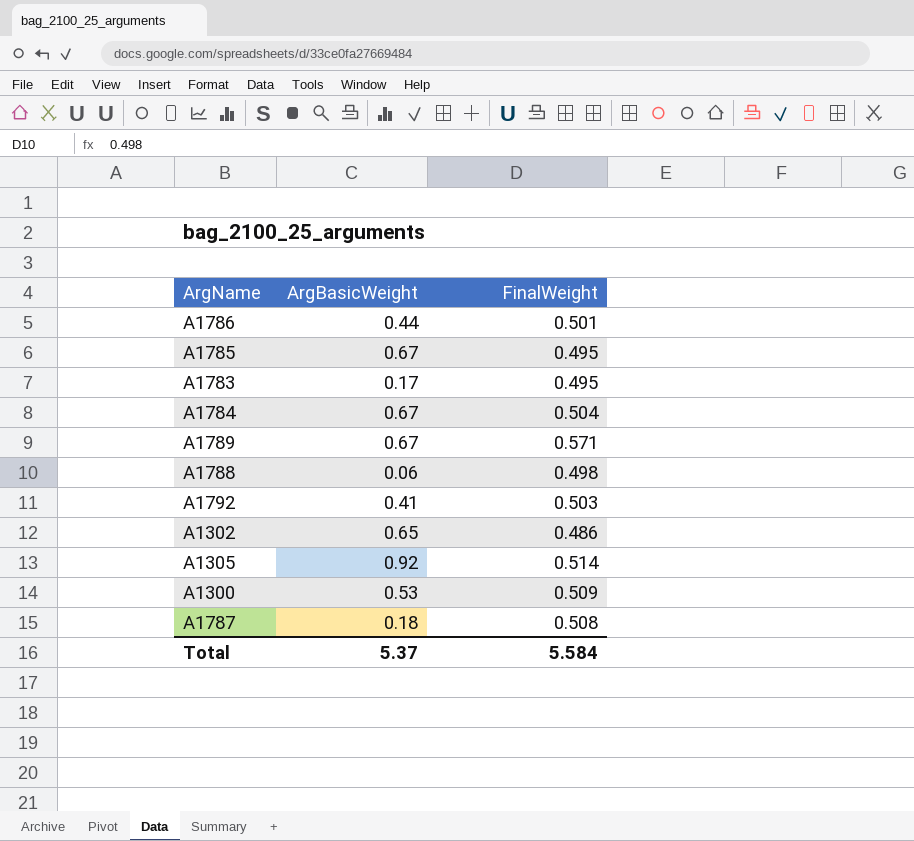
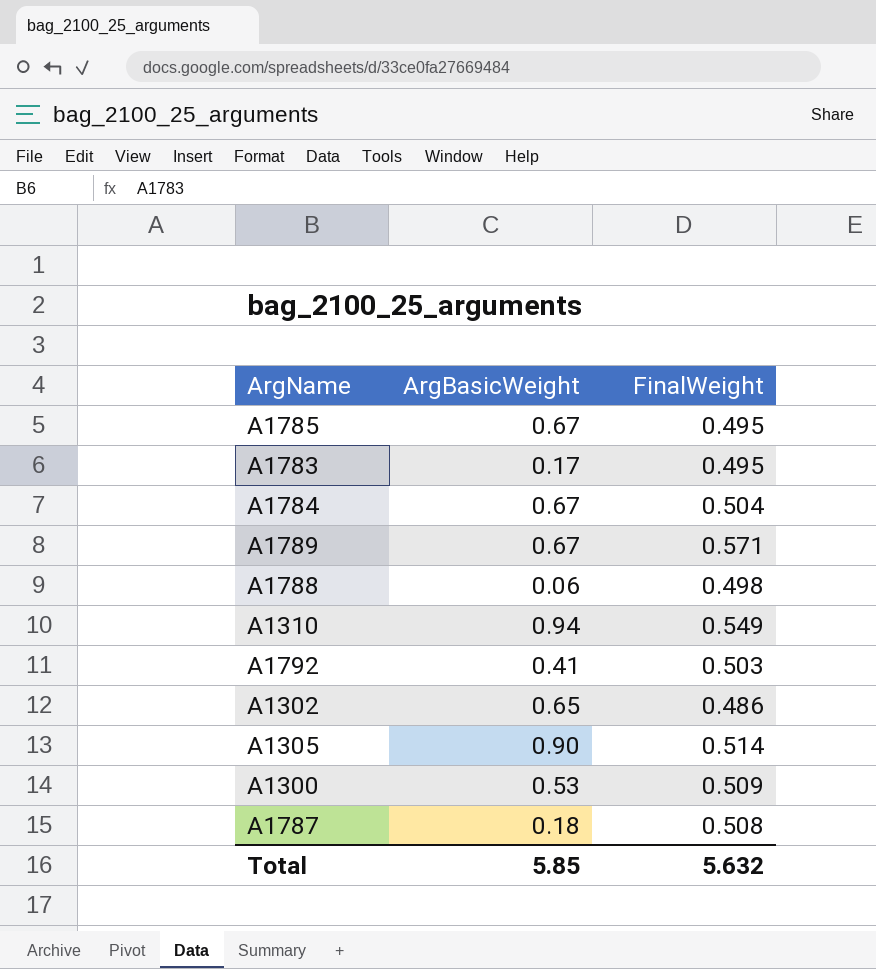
row A1786: 0.44 | 0.501 -> none
row A1310: none -> 0.94 | 0.549
A1305 | ArgBasicWeight: 0.92 -> 0.90
Total | ArgBasicWeight: 5.37 -> 5.85
Total | FinalWeight: 5.584 -> 5.632

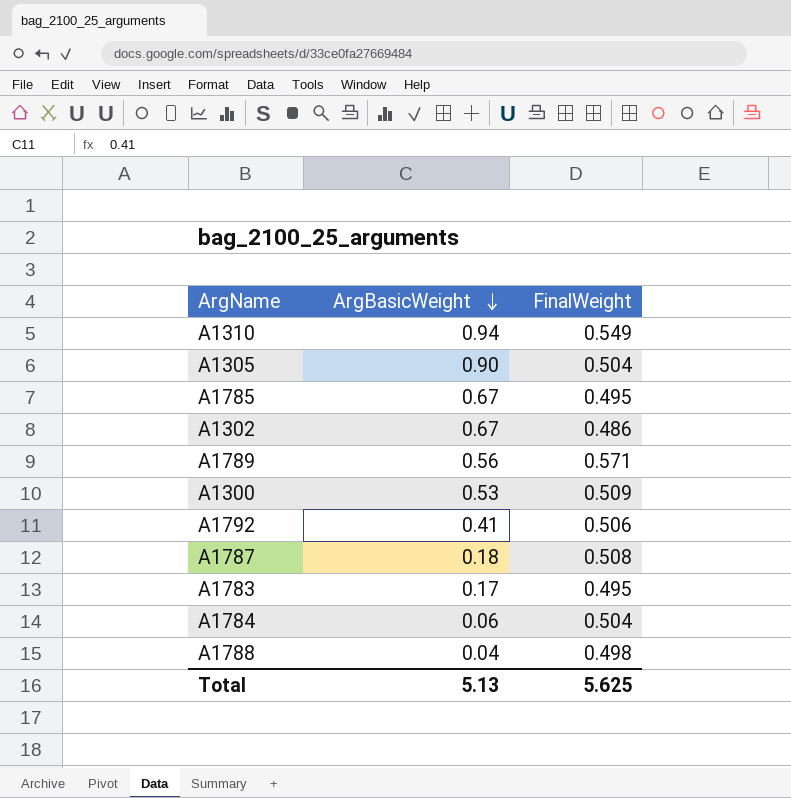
row order: none -> ArgBasicWeight descending
A1305 | FinalWeight: 0.514 -> 0.504
A1302 | ArgBasicWeight: 0.65 -> 0.67
A1789 | ArgBasicWeight: 0.67 -> 0.56
A1792 | FinalWeight: 0.503 -> 0.506
A1784 | ArgBasicWeight: 0.67 -> 0.06
A1788 | ArgBasicWeight: 0.06 -> 0.04
Total | ArgBasicWeight: 5.85 -> 5.13
Total | FinalWeight: 5.632 -> 5.625

